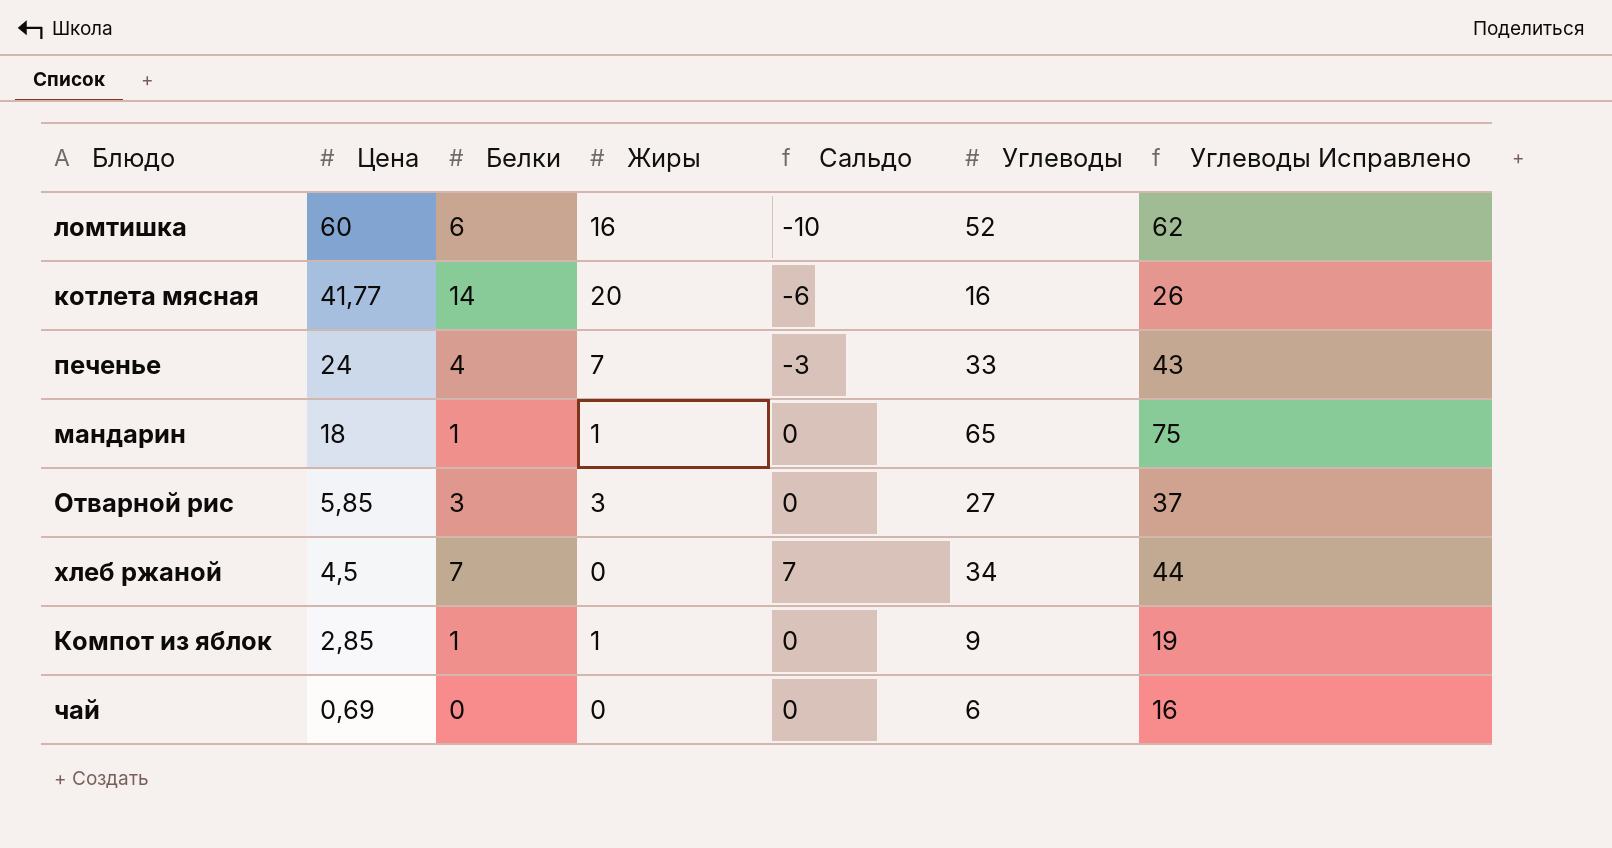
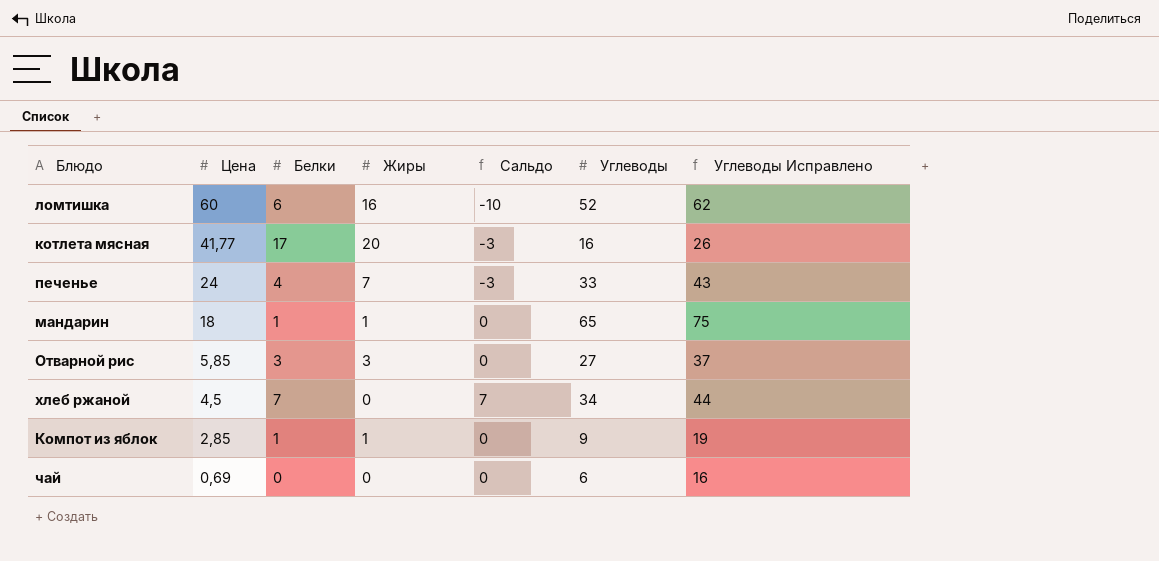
котлета мясная | Белки: 14 -> 17
котлета мясная | Сальдо: -6 -> -3

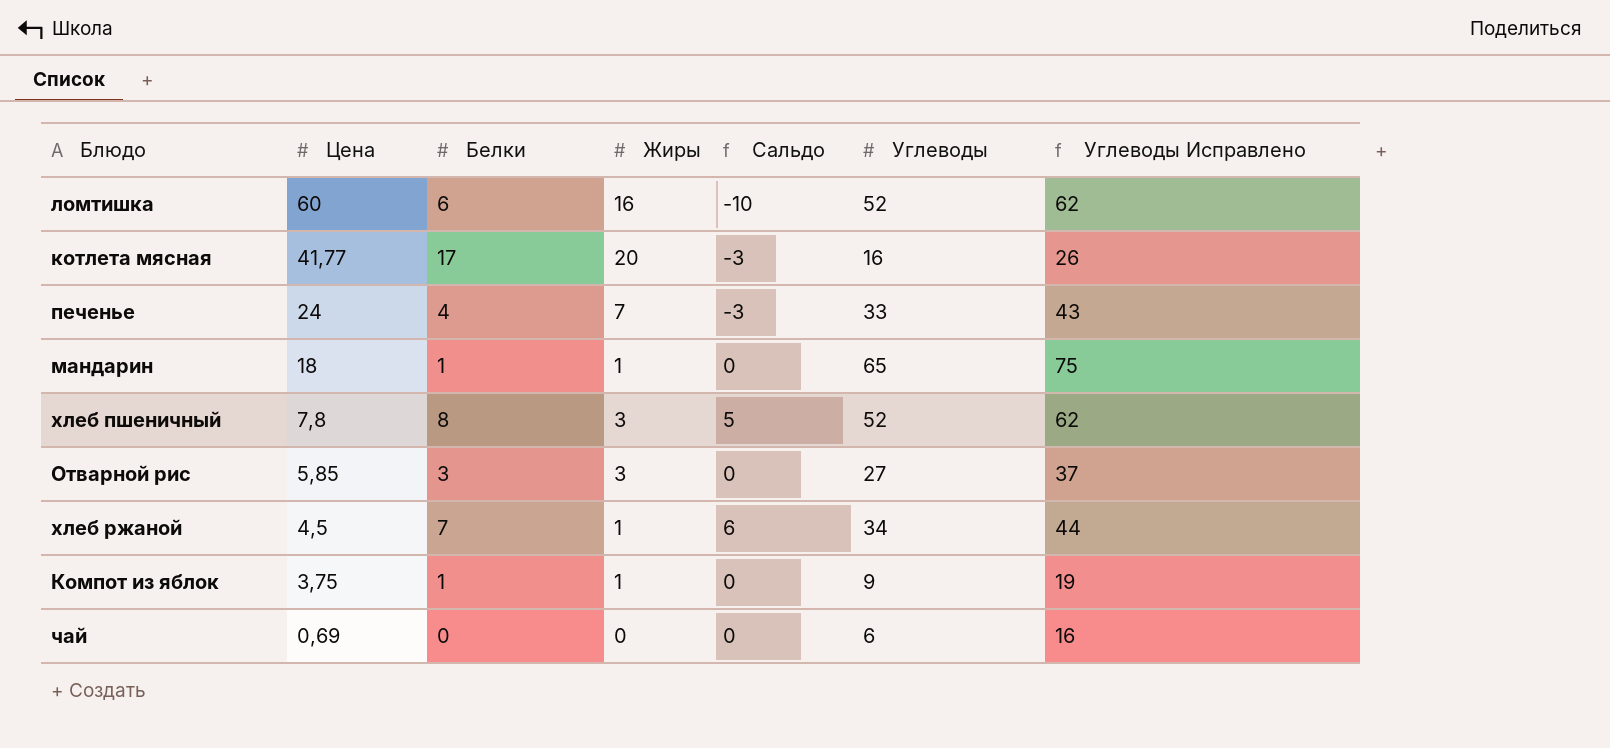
row хлеб пшеничный: none -> 7,8 | 8 | 3 | 5 | 52 | 62
хлеб ржаной | Жиры: 0 -> 1
хлеб ржаной | Сальдо: 7 -> 6
Компот из яблок | Цена: 2,85 -> 3,75

